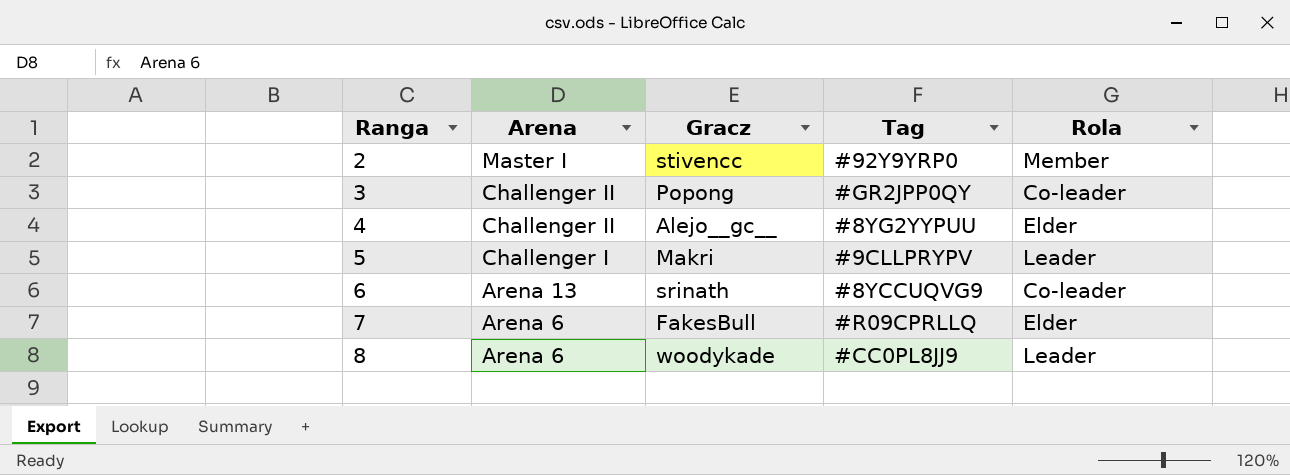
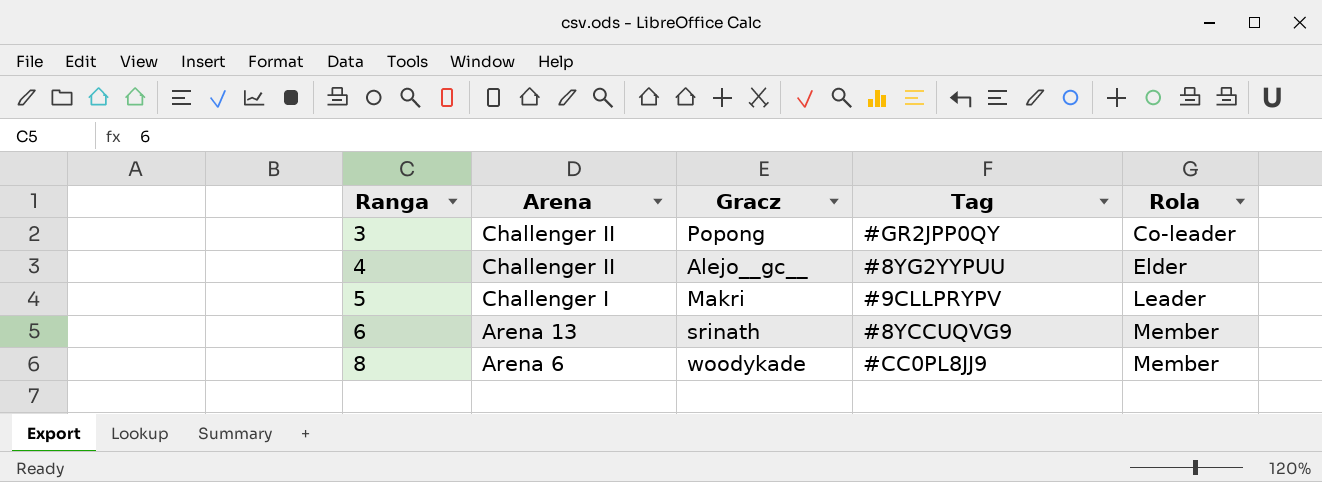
row 2: Master I | stivencc | #92Y9YRP0 | Member -> none
row 7: Arena 6 | FakesBull | #R09CPRLLQ | Elder -> none
6 | Rola: Co-leader -> Member
8 | Rola: Leader -> Member

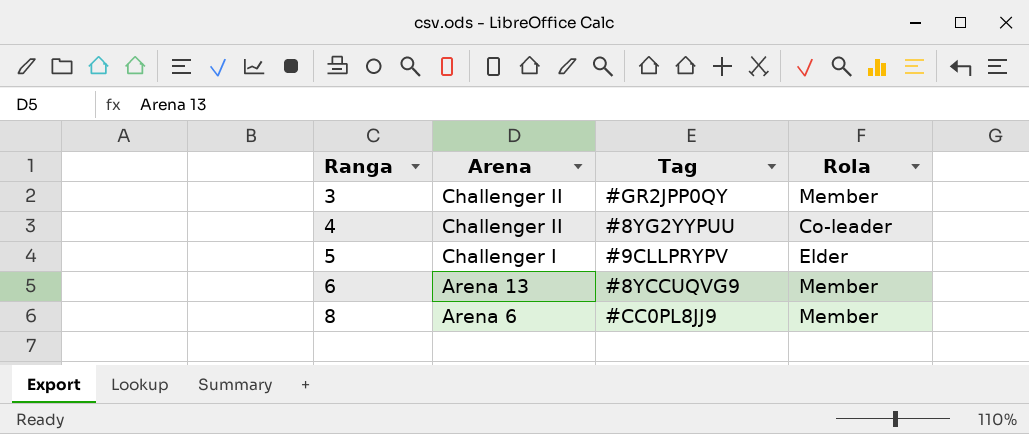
column Gracz | position: 3 -> none
3 | Rola: Co-leader -> Member
4 | Rola: Elder -> Co-leader
5 | Rola: Leader -> Elder

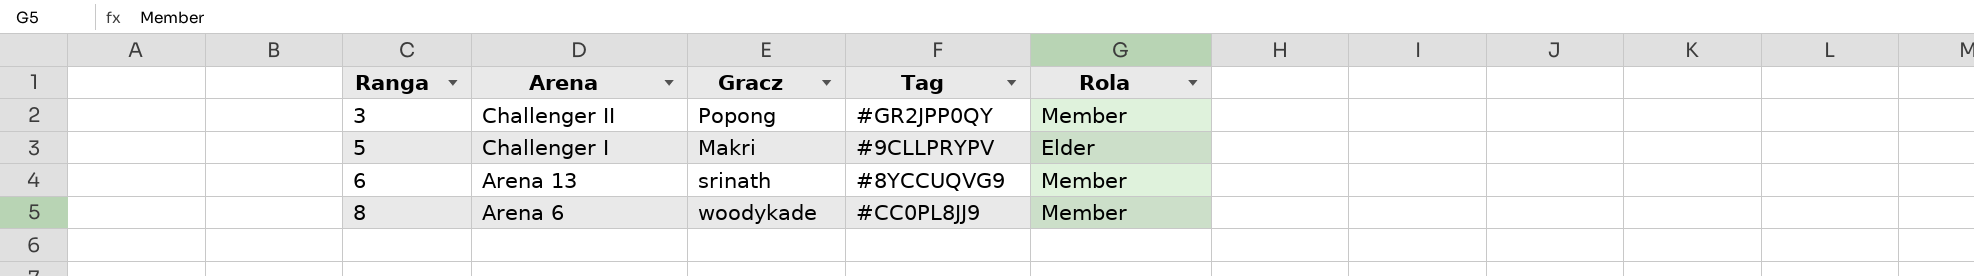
column Gracz | position: none -> 3
row 4: Challenger II | #8YG2YYPUU | Co-leader -> none

